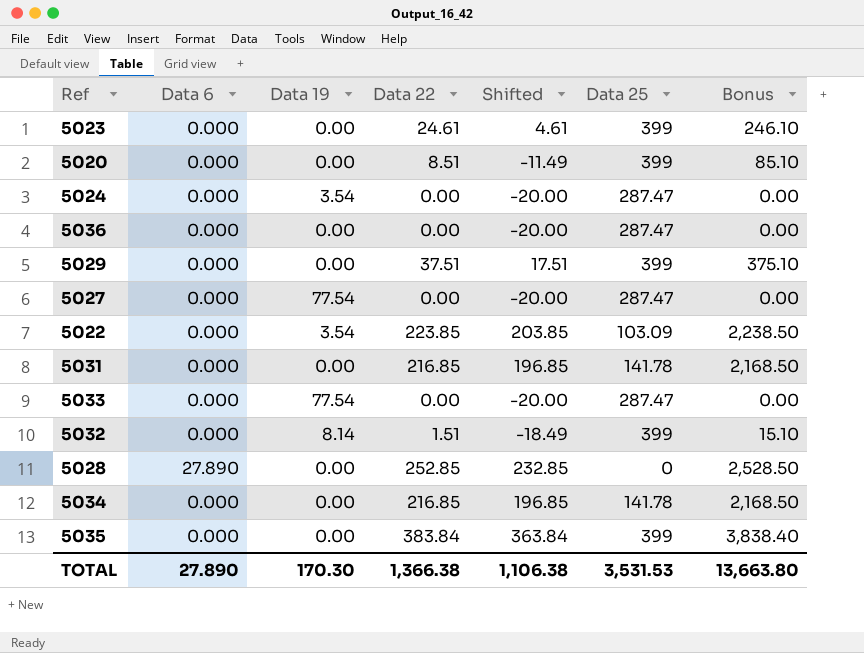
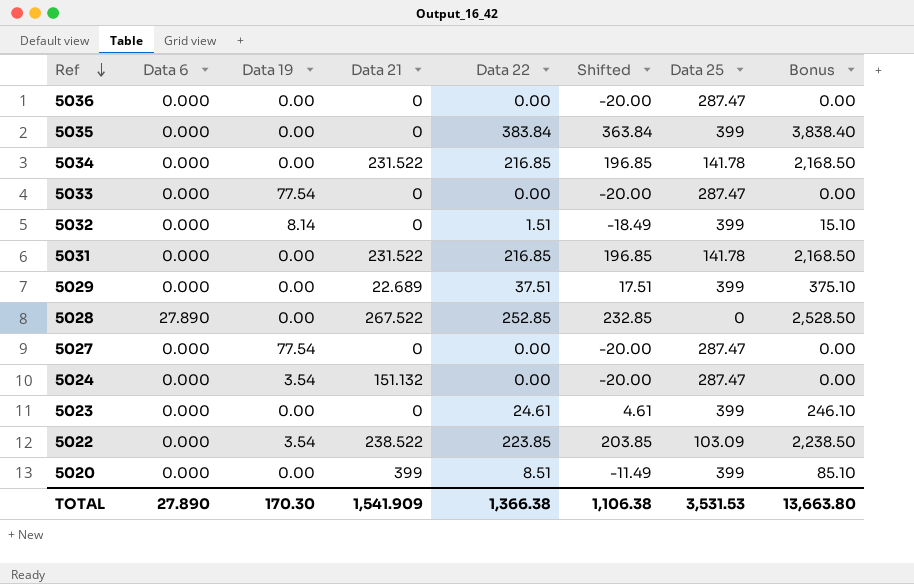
row order: none -> Ref descending
column Data 21 | position: none -> 4

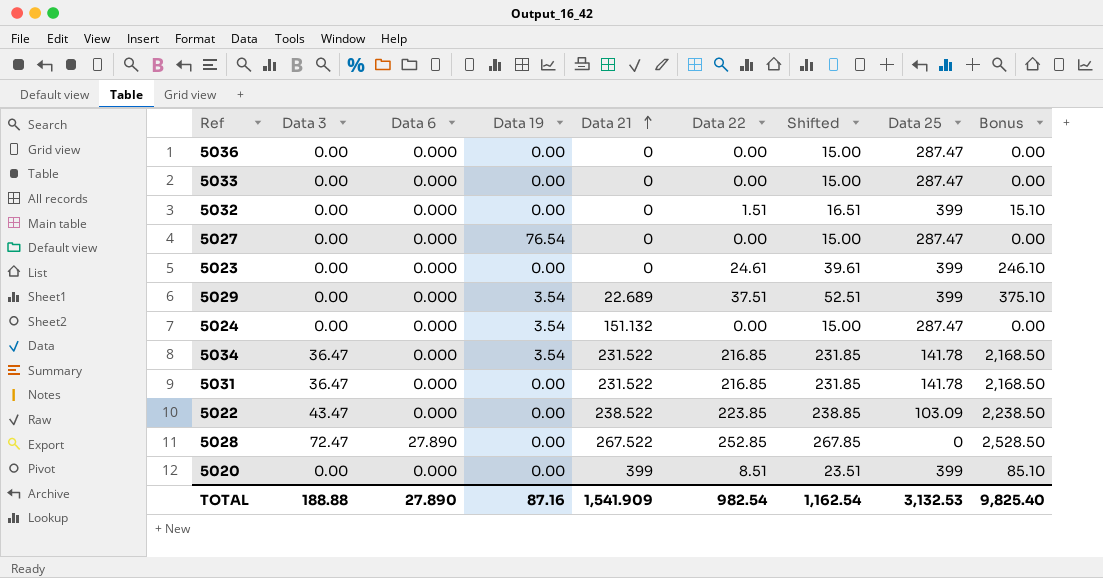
row order: Ref descending -> Data 21 ascending
column Data 3 | position: none -> 2
column Shifted | formula: [Data 22] - 20 -> [Data 22] + 15
row 5035: 0.000 | 0.00 | 0 | 383.84 | 363.84 | 399 | 3,838.40 -> none
5033 | Data 19: 77.54 -> 0.00
5032 | Data 19: 8.14 -> 0.00
5027 | Data 19: 77.54 -> 76.54
5029 | Data 19: 0.00 -> 3.54
5034 | Data 19: 0.00 -> 3.54
5022 | Data 19: 3.54 -> 0.00
TOTAL | Data 19: 170.30 -> 87.16
TOTAL | Data 22: 1,366.38 -> 982.54
TOTAL | Shifted: 1,106.38 -> 1,162.54
TOTAL | Data 25: 3,531.53 -> 3,132.53
TOTAL | Bonus: 13,663.80 -> 9,825.40

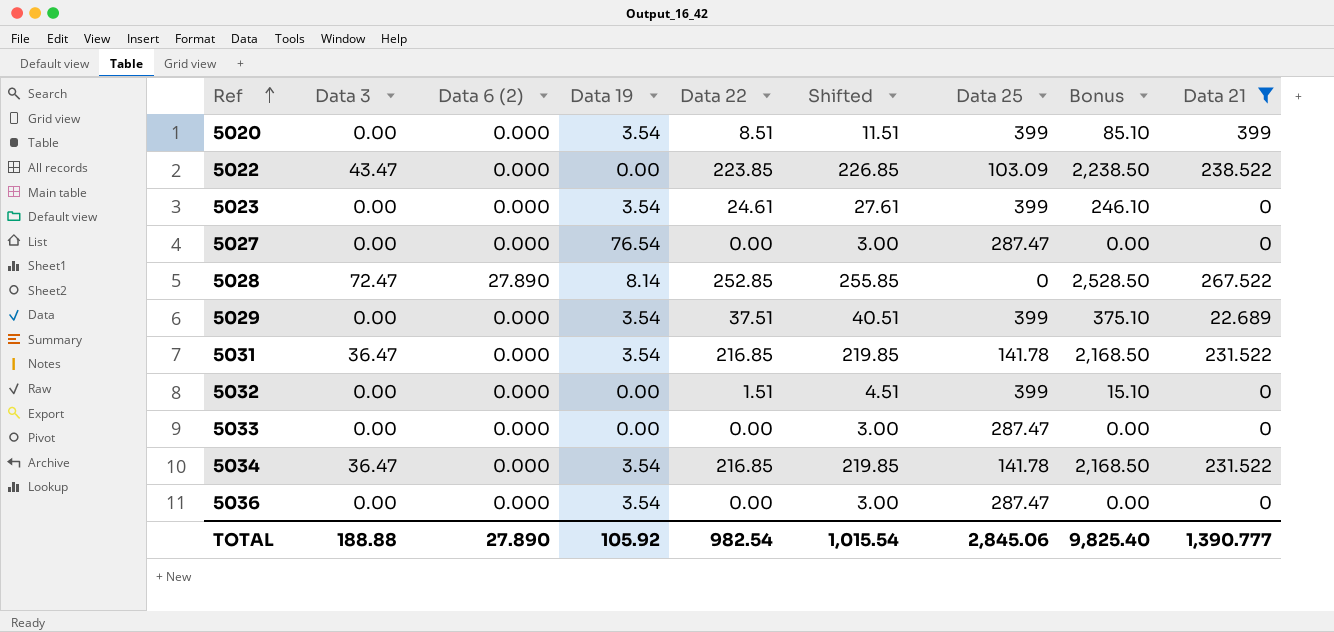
filter: none -> Data 21 != 151.132
row order: Data 21 ascending -> Ref ascending
column name: Data 6 -> Data 6 (2)
column Shifted | formula: [Data 22] + 15 -> [Data 22] + 3
column Data 21 | position: 5 -> 9
5020 | Data 19: 0.00 -> 3.54
5023 | Data 19: 0.00 -> 3.54
5028 | Data 19: 0.00 -> 8.14
5031 | Data 19: 0.00 -> 3.54
5036 | Data 19: 0.00 -> 3.54
TOTAL | Data 19: 87.16 -> 105.92
TOTAL | Shifted: 1,162.54 -> 1,015.54
TOTAL | Data 25: 3,132.53 -> 2,845.06
TOTAL | Data 21: 1,541.909 -> 1,390.777

